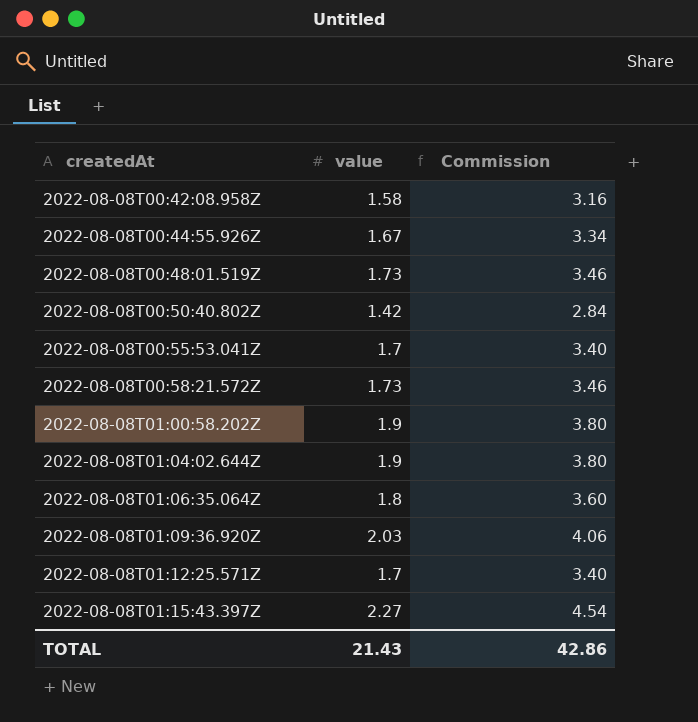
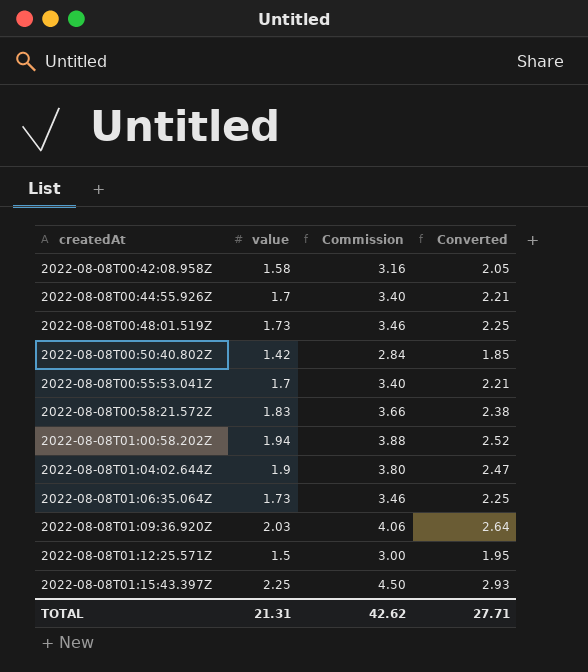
column Converted | formula: none -> [value] * 1.3
2022-08-08T00:44:55.926Z | value: 1.67 -> 1.7
2022-08-08T00:44:55.926Z | Commission: 3.34 -> 3.40
2022-08-08T00:58:21.572Z | value: 1.73 -> 1.83
2022-08-08T00:58:21.572Z | Commission: 3.46 -> 3.66
2022-08-08T01:00:58.202Z | value: 1.9 -> 1.94
2022-08-08T01:00:58.202Z | Commission: 3.80 -> 3.88
2022-08-08T01:06:35.064Z | value: 1.8 -> 1.73
2022-08-08T01:06:35.064Z | Commission: 3.60 -> 3.46
2022-08-08T01:12:25.571Z | value: 1.7 -> 1.5
2022-08-08T01:12:25.571Z | Commission: 3.40 -> 3.00
2022-08-08T01:15:43.397Z | value: 2.27 -> 2.25
2022-08-08T01:15:43.397Z | Commission: 4.54 -> 4.50
TOTAL | value: 21.43 -> 21.31
TOTAL | Commission: 42.86 -> 42.62

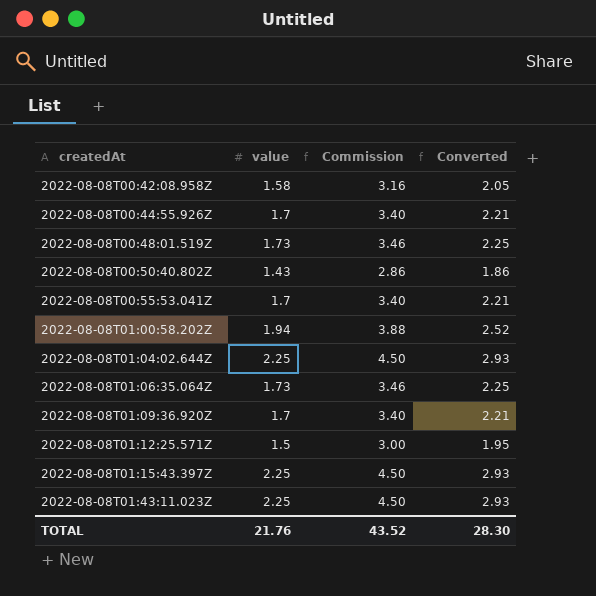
row 2022-08-08T00:58:21.572Z: 1.83 | 3.66 | 2.38 -> none
2022-08-08T00:50:40.802Z | value: 1.42 -> 1.43
2022-08-08T00:50:40.802Z | Commission: 2.84 -> 2.86
2022-08-08T00:50:40.802Z | Converted: 1.85 -> 1.86
2022-08-08T01:04:02.644Z | value: 1.9 -> 2.25
2022-08-08T01:04:02.644Z | Commission: 3.80 -> 4.50
2022-08-08T01:04:02.644Z | Converted: 2.47 -> 2.93
2022-08-08T01:09:36.920Z | value: 2.03 -> 1.7
2022-08-08T01:09:36.920Z | Commission: 4.06 -> 3.40
2022-08-08T01:09:36.920Z | Converted: 2.64 -> 2.21
row 2022-08-08T01:43:11.023Z: none -> 2.25 | 4.50 | 2.93
TOTAL | value: 21.31 -> 21.76
TOTAL | Commission: 42.62 -> 43.52
TOTAL | Converted: 27.71 -> 28.30

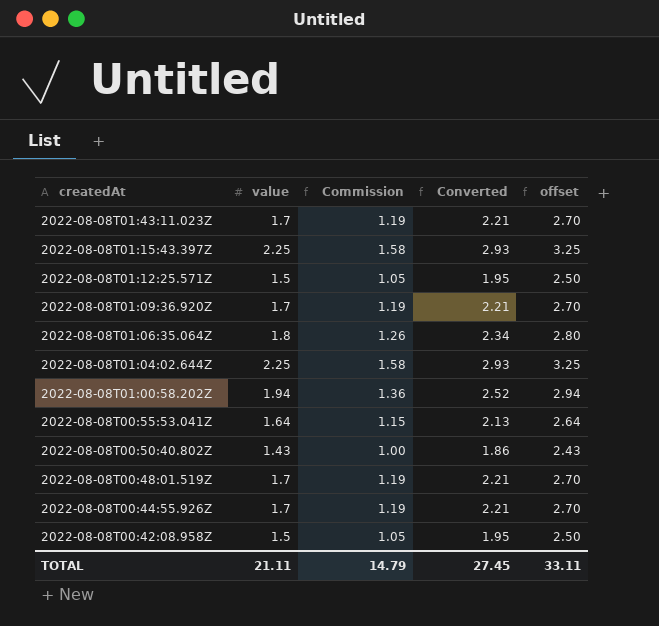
row order: createdAt ascending -> createdAt descending
column Commission | formula: [value] * 2 -> [value] * 0.7
column offset | formula: none -> [value] + 1
2022-08-08T01:43:11.023Z | value: 2.25 -> 1.7
2022-08-08T01:43:11.023Z | Converted: 2.93 -> 2.21
2022-08-08T01:06:35.064Z | value: 1.73 -> 1.8
2022-08-08T01:06:35.064Z | Converted: 2.25 -> 2.34
2022-08-08T00:55:53.041Z | value: 1.7 -> 1.64
2022-08-08T00:55:53.041Z | Converted: 2.21 -> 2.13
2022-08-08T00:48:01.519Z | value: 1.73 -> 1.7
2022-08-08T00:48:01.519Z | Converted: 2.25 -> 2.21
2022-08-08T00:42:08.958Z | value: 1.58 -> 1.5
2022-08-08T00:42:08.958Z | Converted: 2.05 -> 1.95
TOTAL | value: 21.76 -> 21.11
TOTAL | Commission: 43.52 -> 14.79
TOTAL | Converted: 28.30 -> 27.45

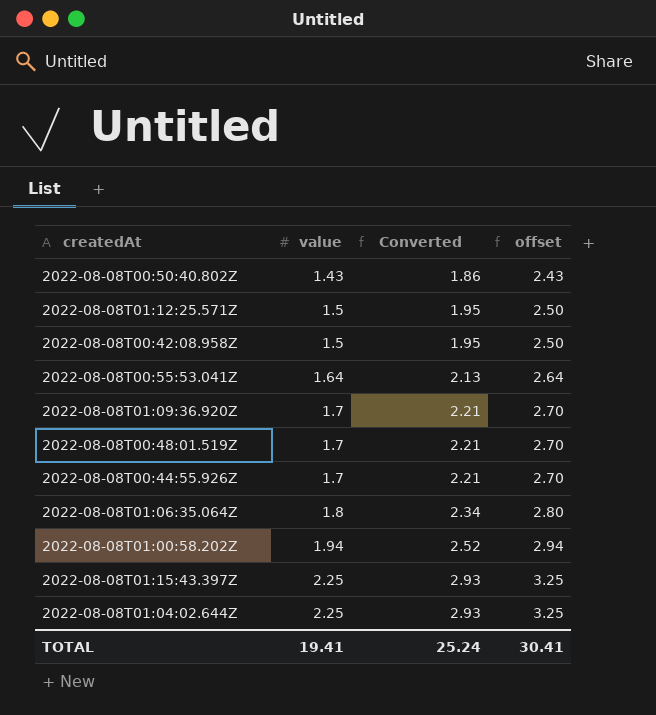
row order: createdAt descending -> value ascending
column Commission | formula: [value] * 0.7 -> none
row 2022-08-08T01:43:11.023Z: 1.7 | 1.19 | 2.21 | 2.70 -> none
TOTAL | value: 21.11 -> 19.41
TOTAL | Converted: 27.45 -> 25.24
TOTAL | offset: 33.11 -> 30.41

